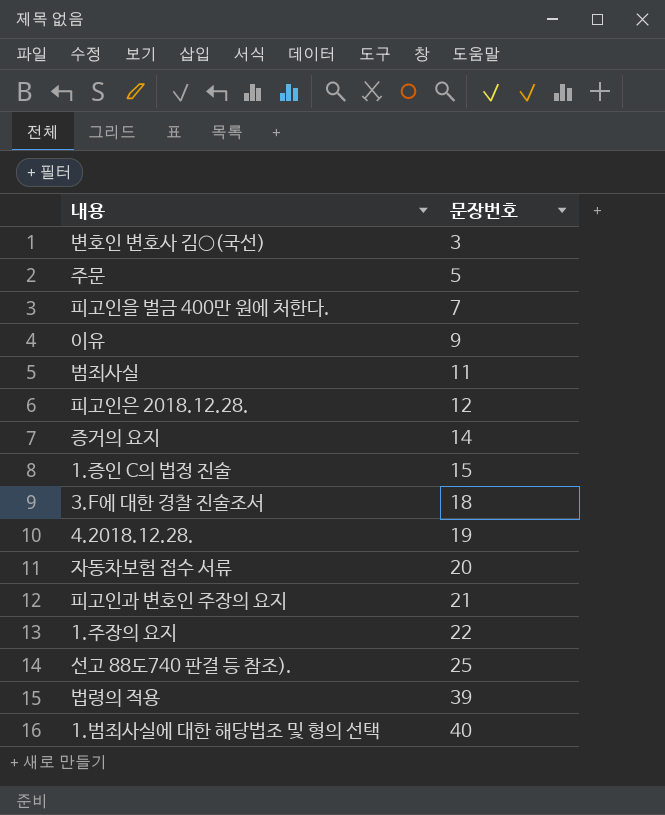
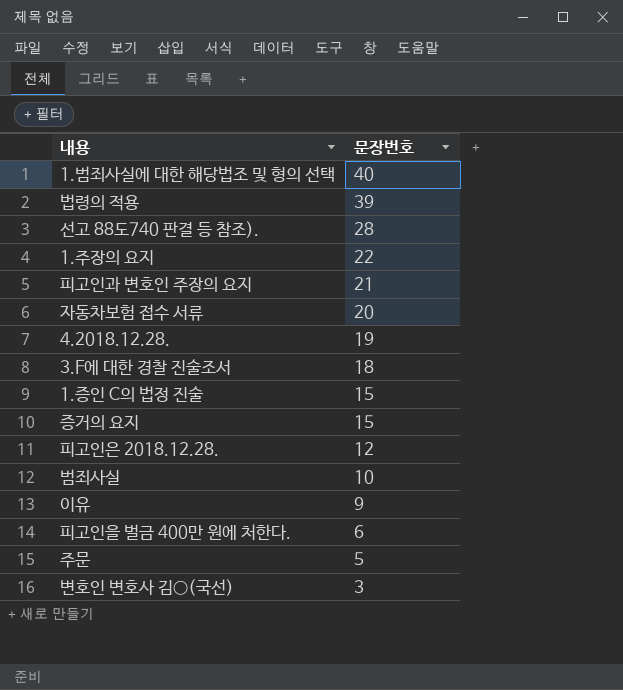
row order: 문장번호 ascending -> 문장번호 descending
선고 88도740 판결 등 참조). | 문장번호: 25 -> 28
증거의 요지 | 문장번호: 14 -> 15
범죄사실 | 문장번호: 11 -> 10
피고인을 벌금 400만 원에 처한다. | 문장번호: 7 -> 6

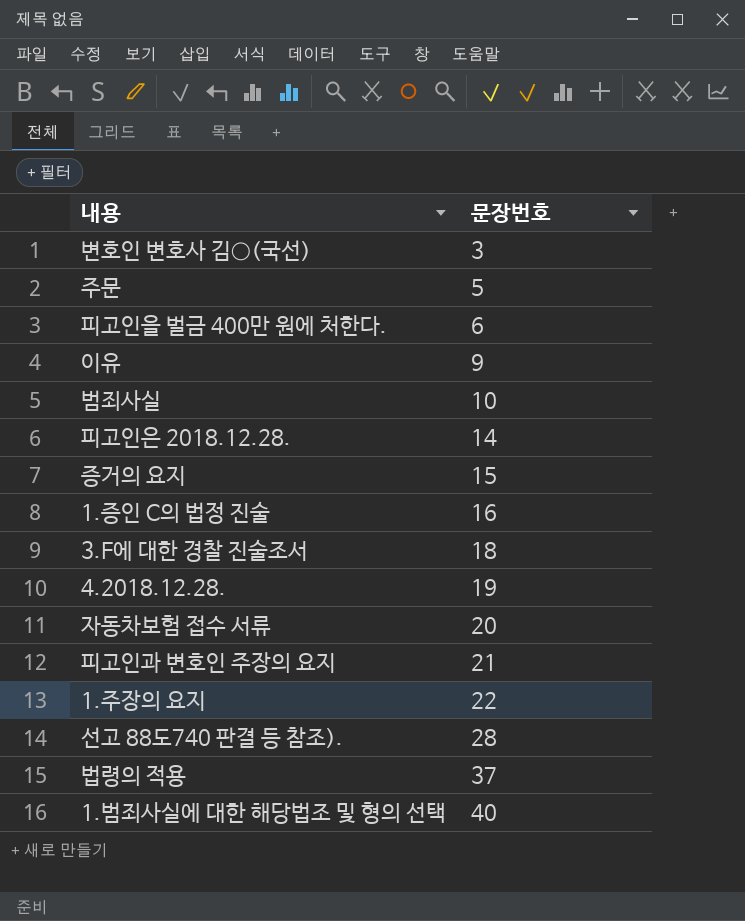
row order: 문장번호 descending -> 문장번호 ascending
피고인은 2018.12.28. | 문장번호: 12 -> 14
1.증인 C의 법정 진술 | 문장번호: 15 -> 16
법령의 적용 | 문장번호: 39 -> 37

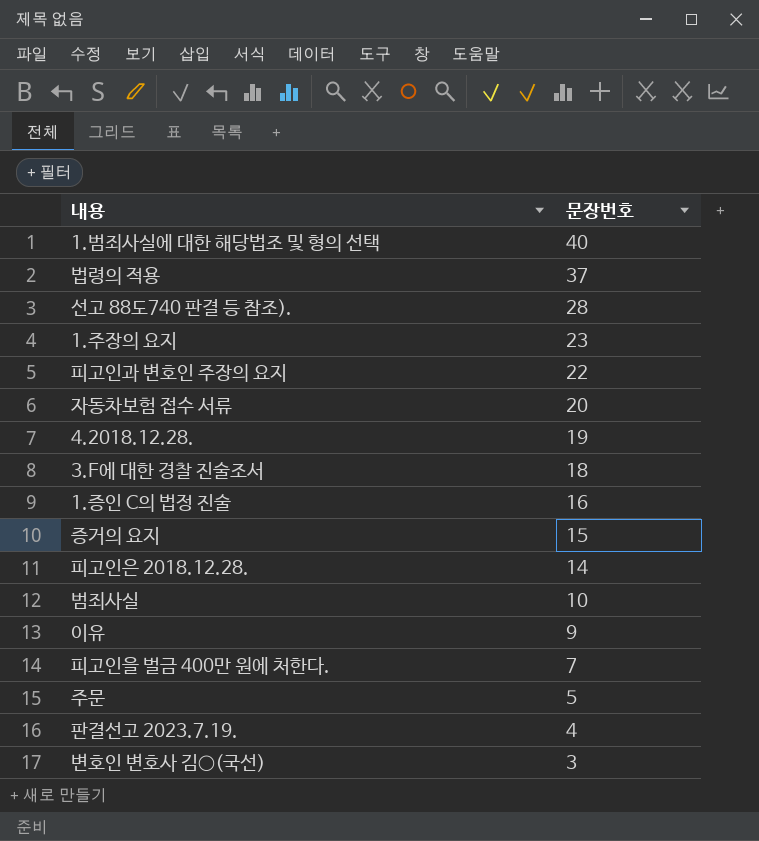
row order: 문장번호 ascending -> 문장번호 descending
1.주장의 요지 | 문장번호: 22 -> 23
피고인과 변호인 주장의 요지 | 문장번호: 21 -> 22
피고인을 벌금 400만 원에 처한다. | 문장번호: 6 -> 7
row 판결선고 2023.7.19.: none -> 4

